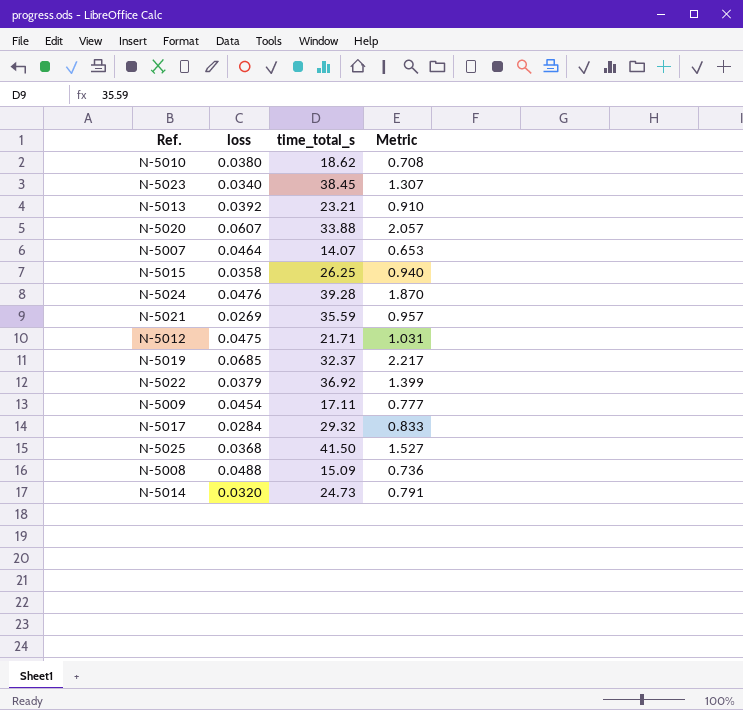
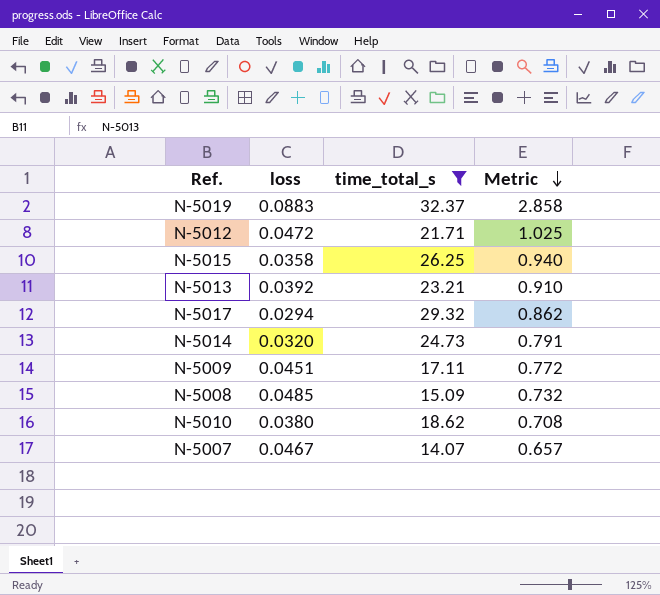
filter: none -> time_total_s <= 32.37
row order: none -> Metric descending
N-5019 | loss: 0.0685 -> 0.0883
N-5019 | Metric: 2.217 -> 2.858
N-5012 | loss: 0.0475 -> 0.0472
N-5012 | Metric: 1.031 -> 1.025
N-5017 | loss: 0.0284 -> 0.0294
N-5017 | Metric: 0.833 -> 0.862
N-5009 | loss: 0.0454 -> 0.0451
N-5009 | Metric: 0.777 -> 0.772
N-5008 | loss: 0.0488 -> 0.0485
N-5008 | Metric: 0.736 -> 0.732
N-5007 | loss: 0.0464 -> 0.0467
N-5007 | Metric: 0.653 -> 0.657

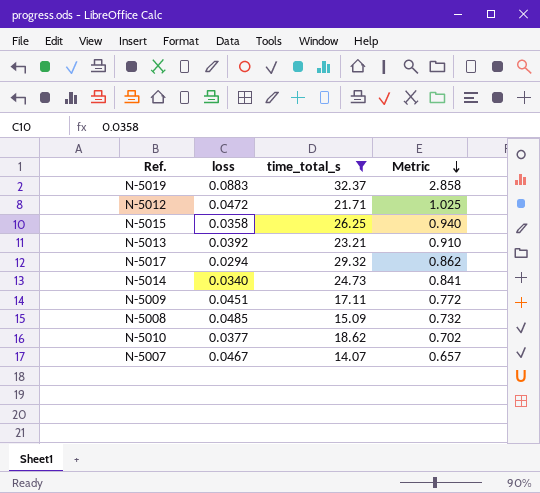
N-5014 | loss: 0.0320 -> 0.0340
N-5014 | Metric: 0.791 -> 0.841
N-5010 | loss: 0.0380 -> 0.0377
N-5010 | Metric: 0.708 -> 0.702

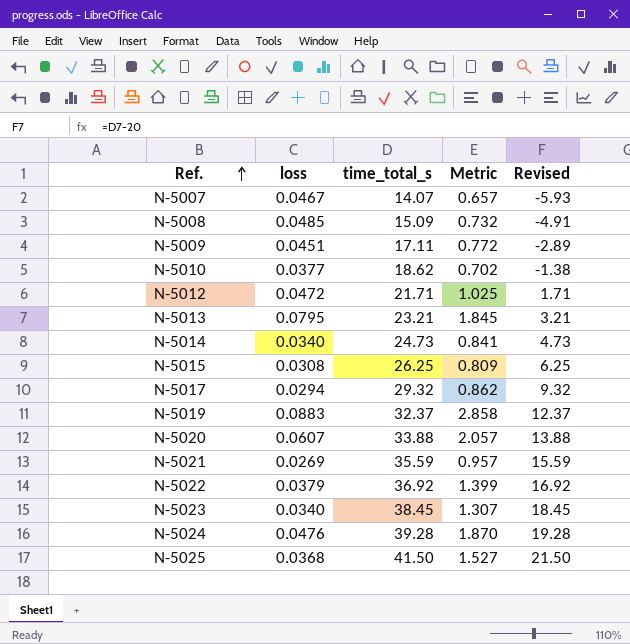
filter: time_total_s <= 32.37 -> none
row order: Metric descending -> Ref. ascending
column Revised | formula: none -> [time_total_s] - 20
N-5013 | loss: 0.0392 -> 0.0795
N-5013 | Metric: 0.910 -> 1.845
N-5015 | loss: 0.0358 -> 0.0308
N-5015 | Metric: 0.940 -> 0.809

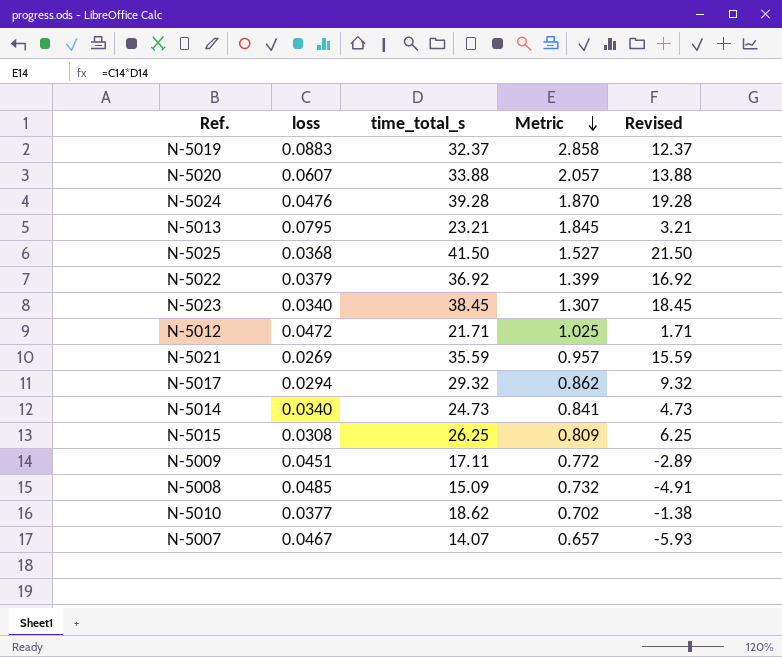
row order: Ref. ascending -> Metric descending

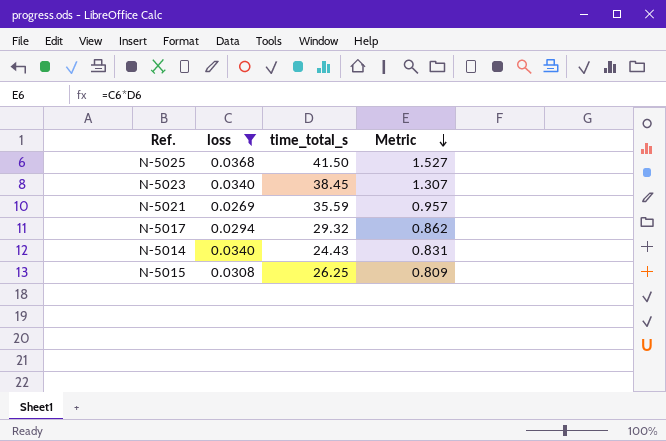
filter: none -> loss <= 0.0368
column Revised | formula: [time_total_s] - 20 -> none
N-5014 | time_total_s: 24.73 -> 24.43
N-5014 | Metric: 0.841 -> 0.831

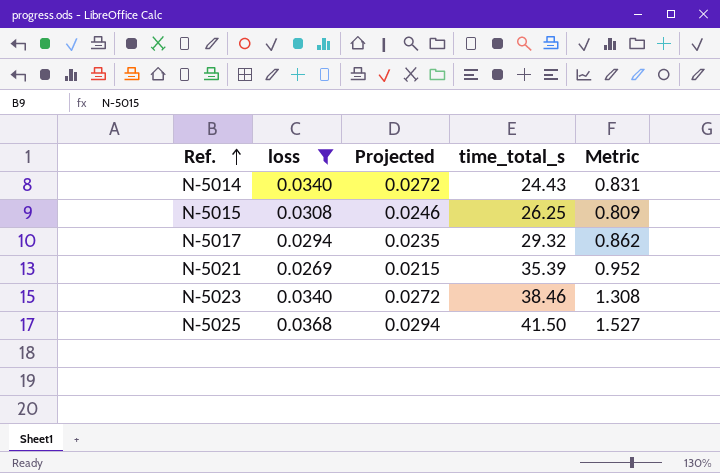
row order: Metric descending -> Ref. ascending
column Projected | formula: none -> [loss] * 0.8
N-5021 | time_total_s: 35.59 -> 35.39
N-5021 | Metric: 0.957 -> 0.952
N-5023 | time_total_s: 38.45 -> 38.46
N-5023 | Metric: 1.307 -> 1.308

